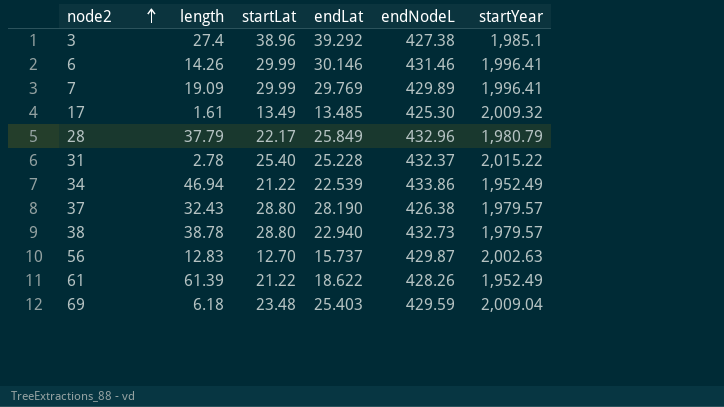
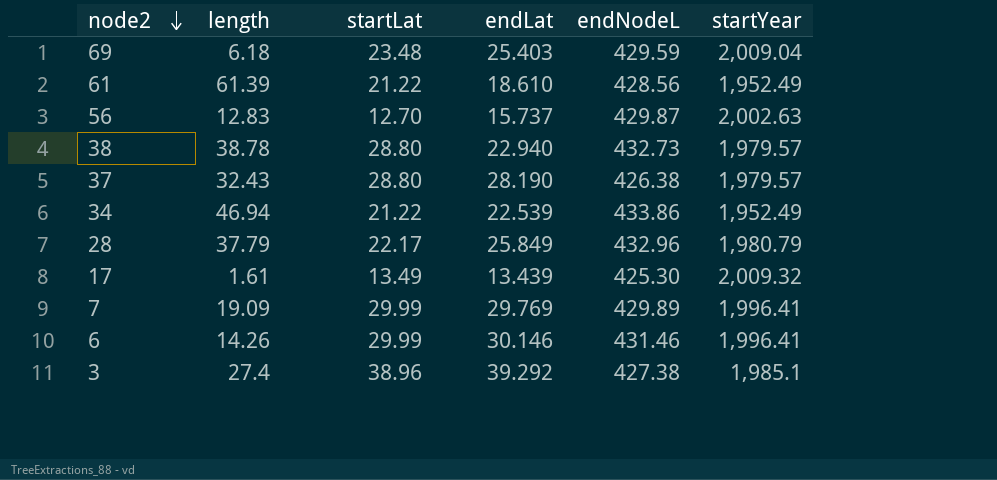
row order: node2 ascending -> node2 descending
row 31: 2.78 | 25.40 | 25.228 | 432.37 | 2,015.22 -> none
61 | endLat: 18.622 -> 18.610
61 | endNodeL: 428.26 -> 428.56
17 | endLat: 13.485 -> 13.439

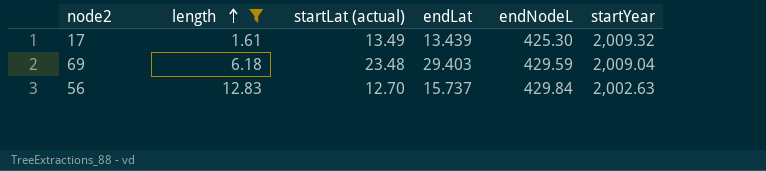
filter: none -> length <= 12.83
row order: node2 descending -> length ascending
column name: startLat -> startLat (actual)
69 | endLat: 25.403 -> 29.403
56 | endNodeL: 429.87 -> 429.84

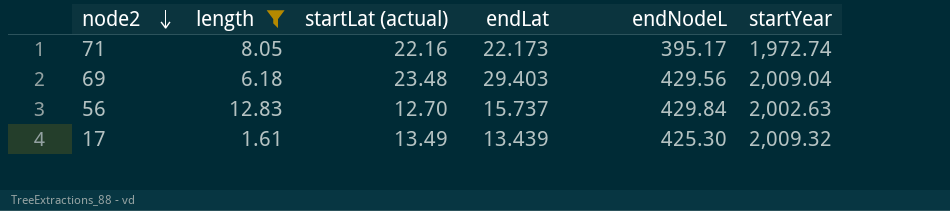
row order: length ascending -> node2 descending
row 71: none -> 8.05 | 22.16 | 22.173 | 395.17 | 1,972.74
69 | endNodeL: 429.59 -> 429.56

